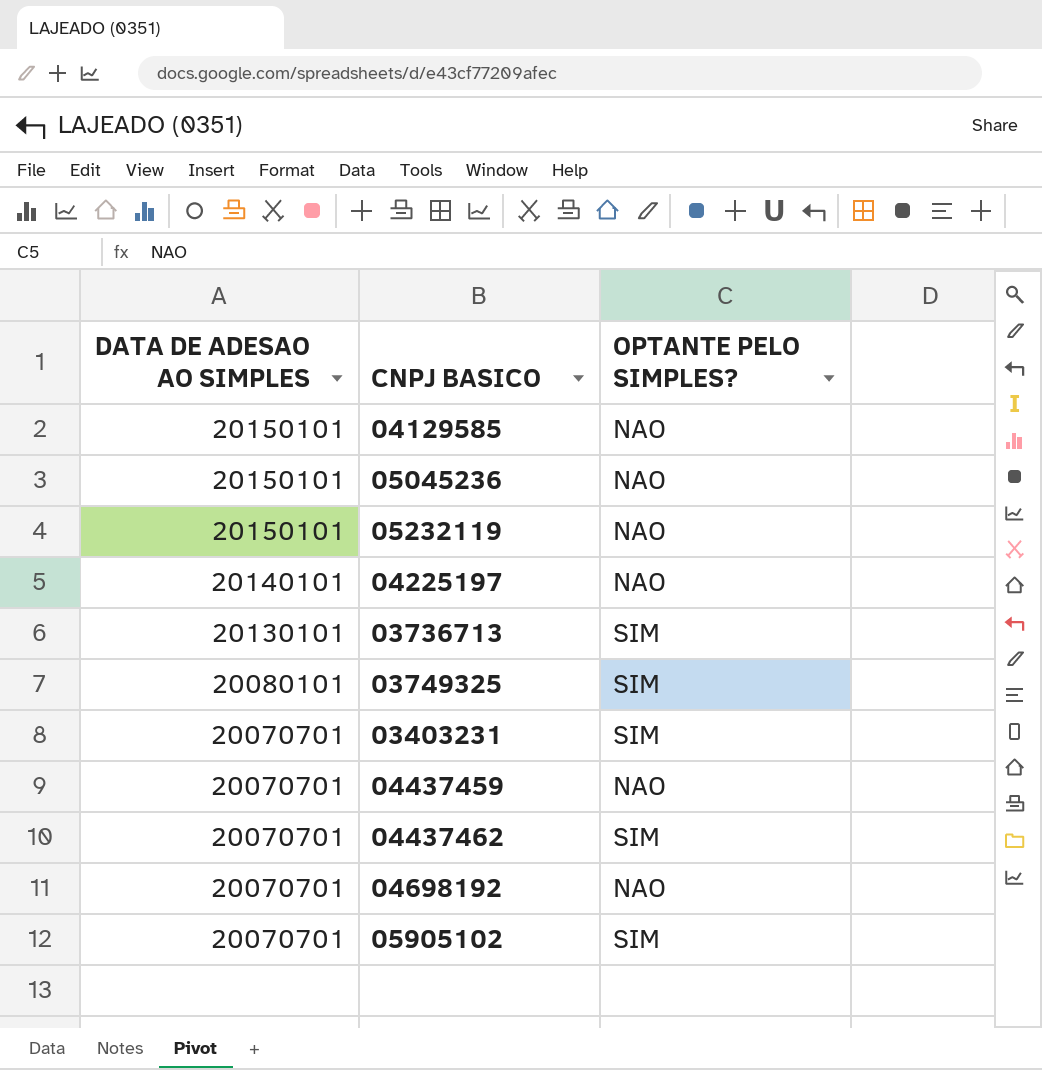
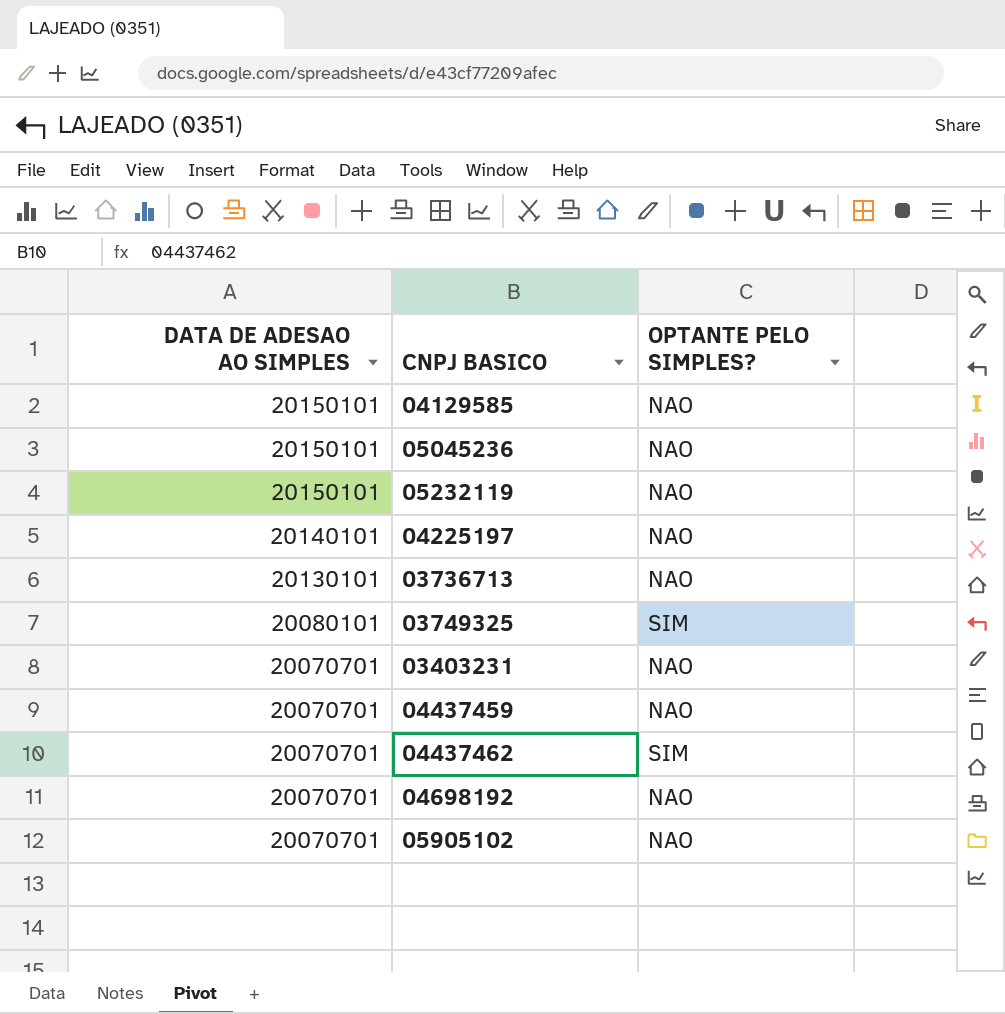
03736713 | OPTANTE PELO SIMPLES?: SIM -> NAO
03403231 | OPTANTE PELO SIMPLES?: SIM -> NAO
05905102 | OPTANTE PELO SIMPLES?: SIM -> NAO

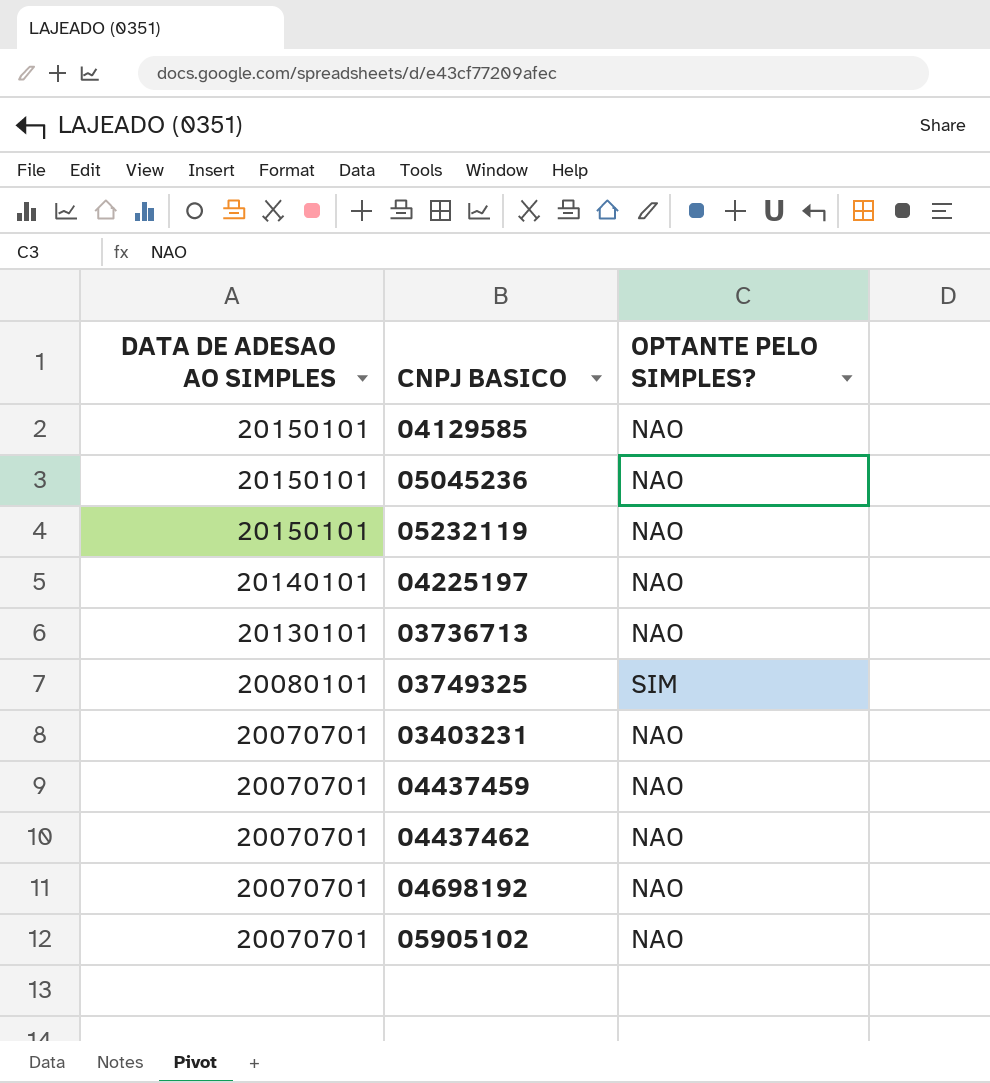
04437462 | OPTANTE PELO SIMPLES?: SIM -> NAO

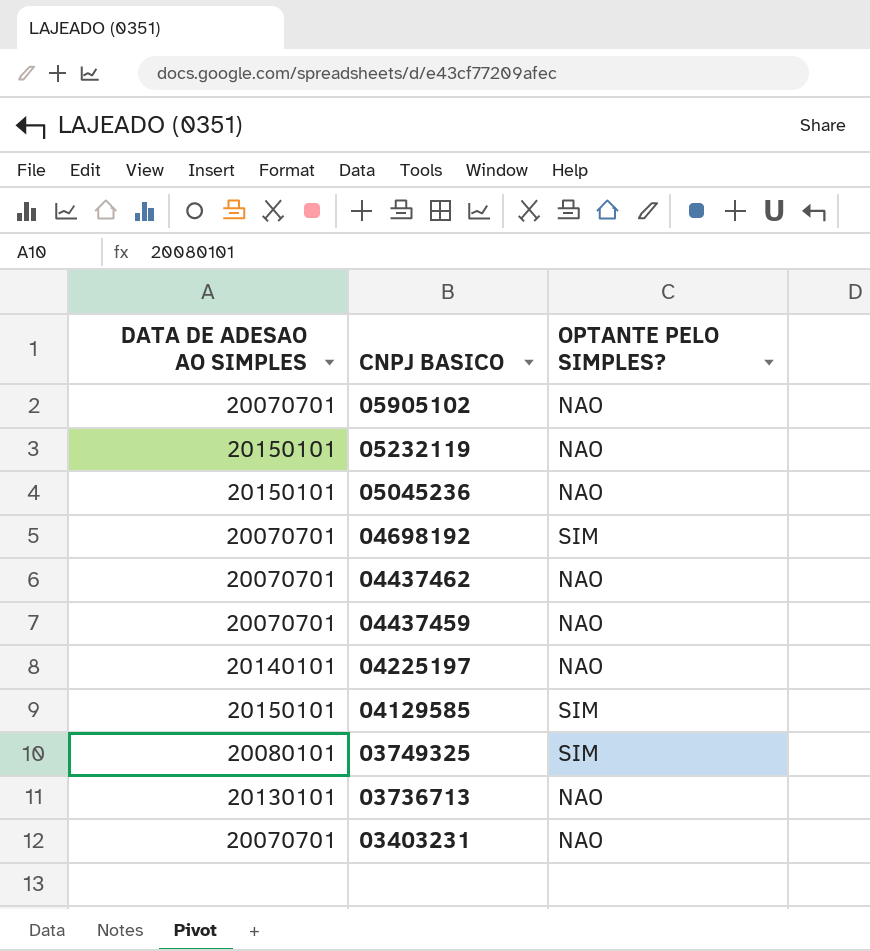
row order: DATA DE ADESAO AO SIMPLES descending -> CNPJ BASICO descending
04698192 | OPTANTE PELO SIMPLES?: NAO -> SIM
04129585 | OPTANTE PELO SIMPLES?: NAO -> SIM

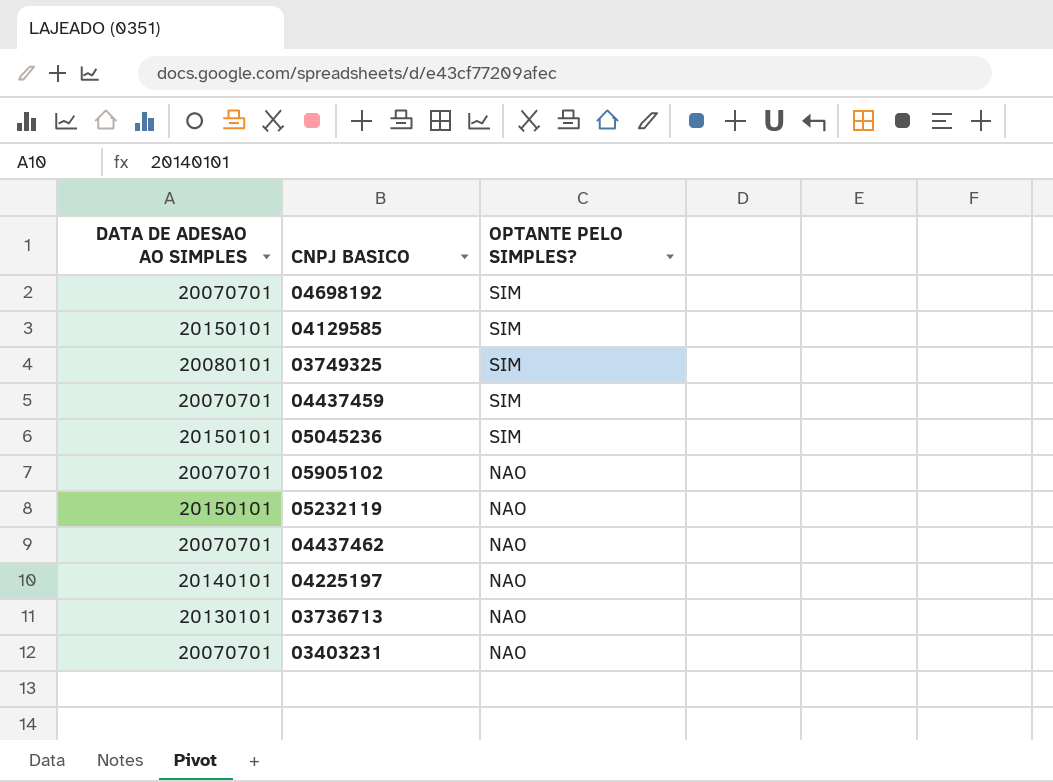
row order: CNPJ BASICO descending -> OPTANTE PELO SIMPLES? descending
04437459 | OPTANTE PELO SIMPLES?: NAO -> SIM
05045236 | OPTANTE PELO SIMPLES?: NAO -> SIM

